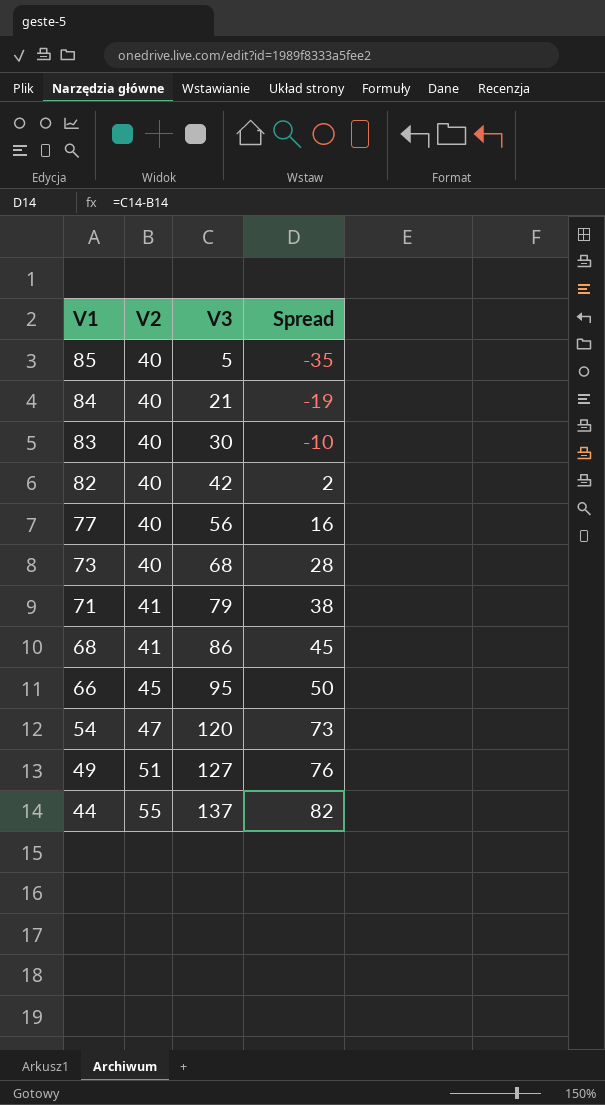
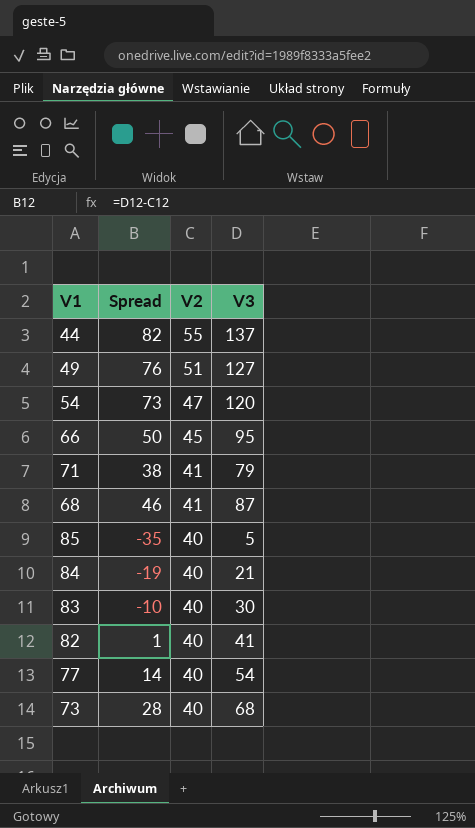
row order: V1 descending -> V2 descending
column Spread | position: 4 -> 2
68 | Spread: 45 -> 46
68 | V3: 86 -> 87
82 | Spread: 2 -> 1
82 | V3: 42 -> 41
77 | Spread: 16 -> 14
77 | V3: 56 -> 54

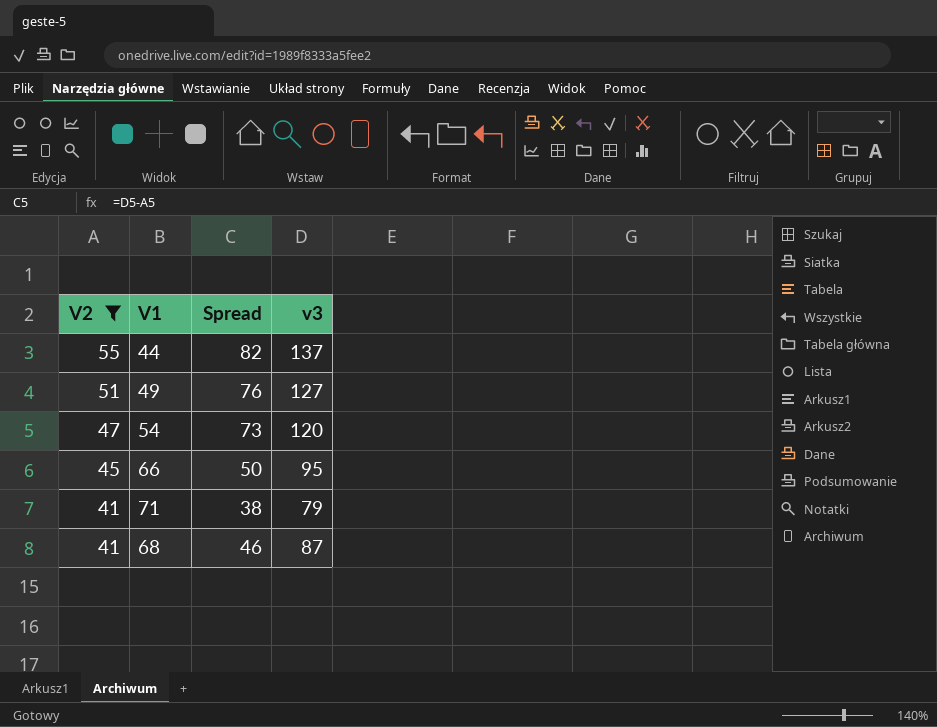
filter: none -> V2 != 40
column V2 | position: 3 -> 1
column name: V3 -> v3

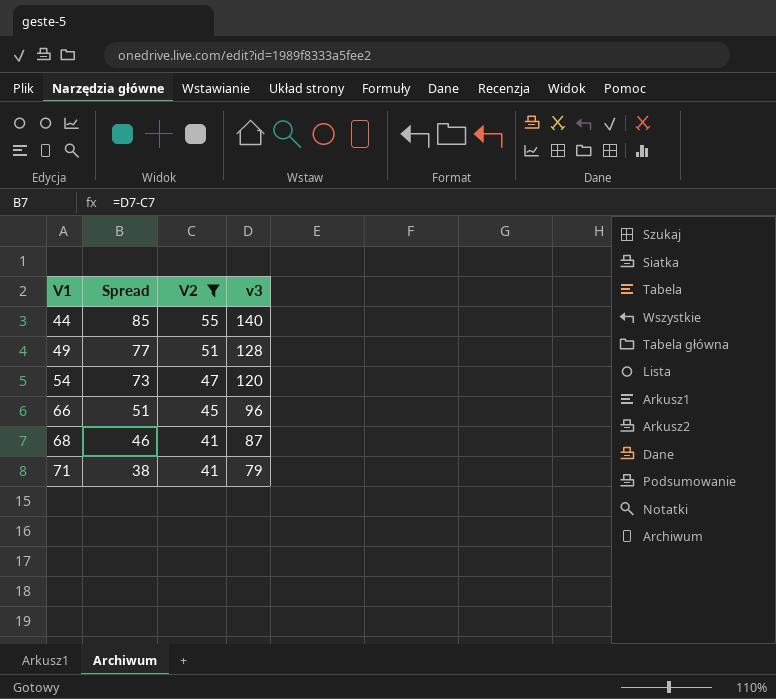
row order: V2 descending -> V1 ascending
column V2 | position: 1 -> 3
44 | Spread: 82 -> 85
44 | v3: 137 -> 140
49 | Spread: 76 -> 77
49 | v3: 127 -> 128
66 | Spread: 50 -> 51
66 | v3: 95 -> 96

